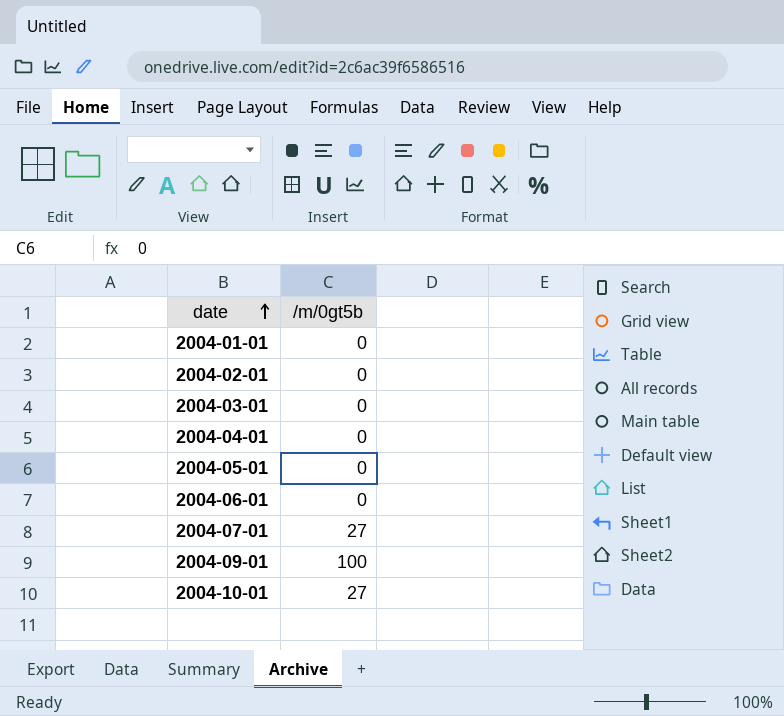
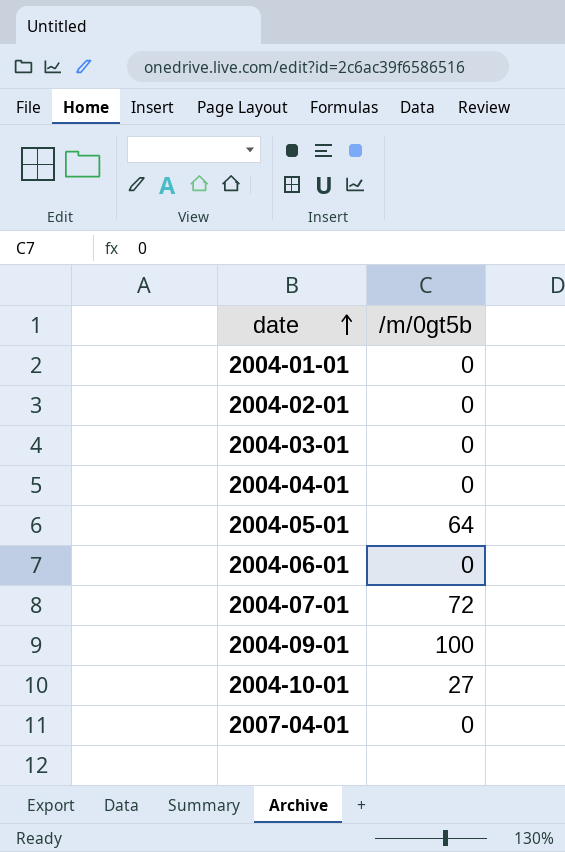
2004-05-01 | /m/0gt5b: 0 -> 64
2004-07-01 | /m/0gt5b: 27 -> 72
row 2007-04-01: none -> 0

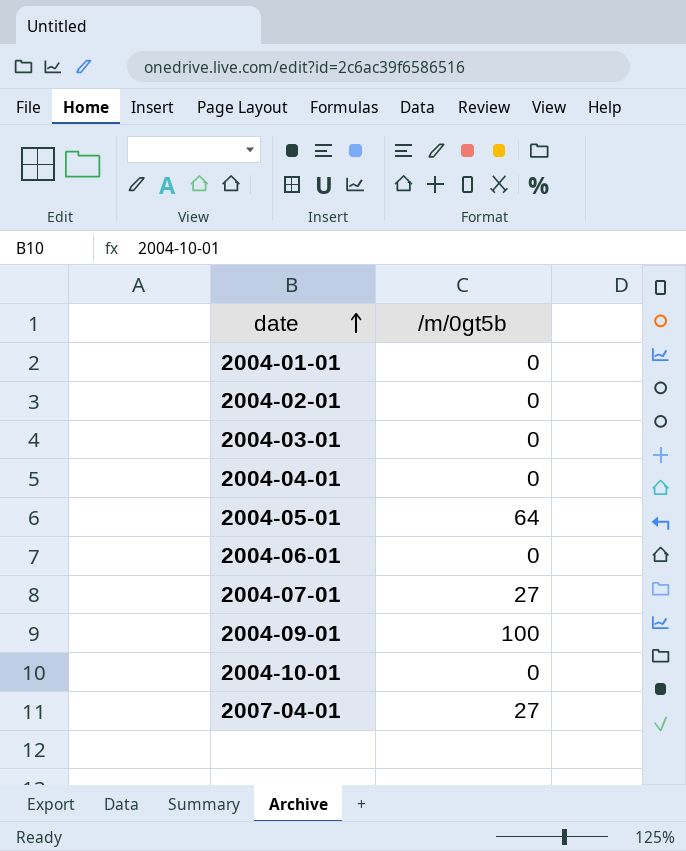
2004-07-01 | /m/0gt5b: 72 -> 27
2004-10-01 | /m/0gt5b: 27 -> 0
2007-04-01 | /m/0gt5b: 0 -> 27

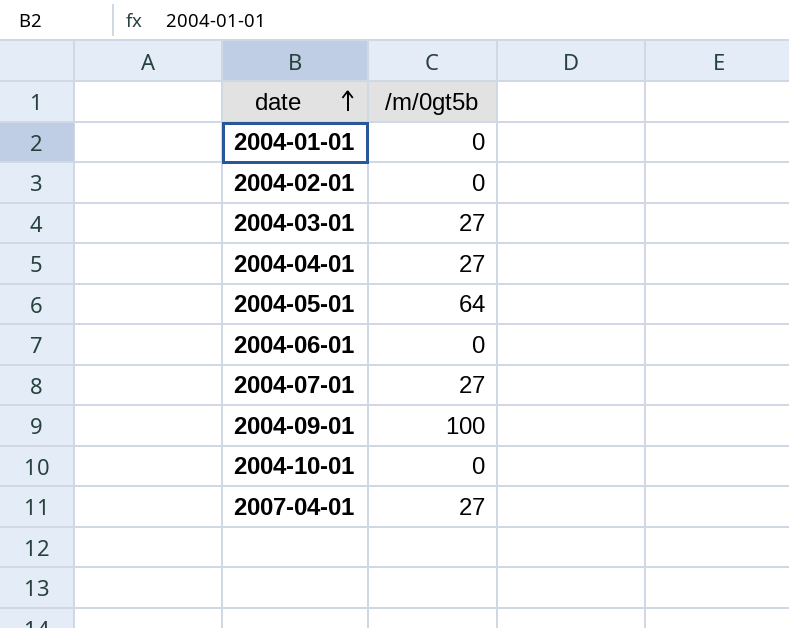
2004-03-01 | /m/0gt5b: 0 -> 27
2004-04-01 | /m/0gt5b: 0 -> 27

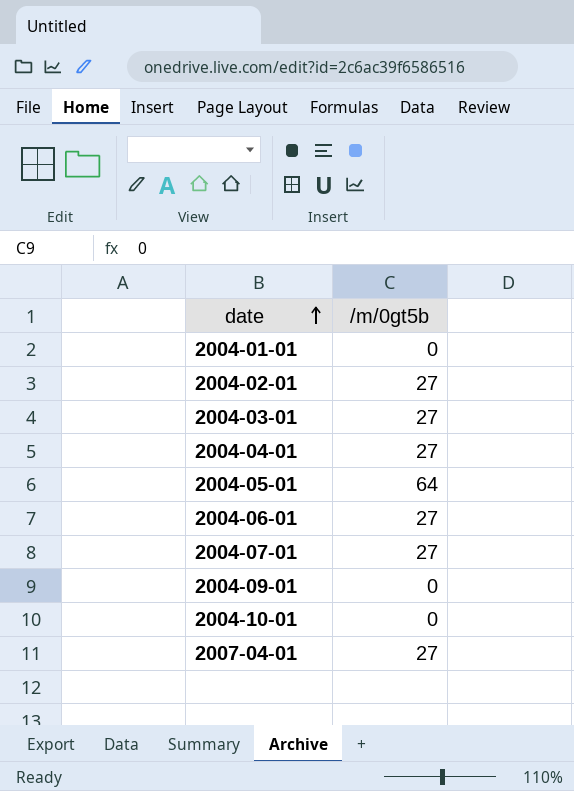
2004-02-01 | /m/0gt5b: 0 -> 27
2004-06-01 | /m/0gt5b: 0 -> 27
2004-09-01 | /m/0gt5b: 100 -> 0

